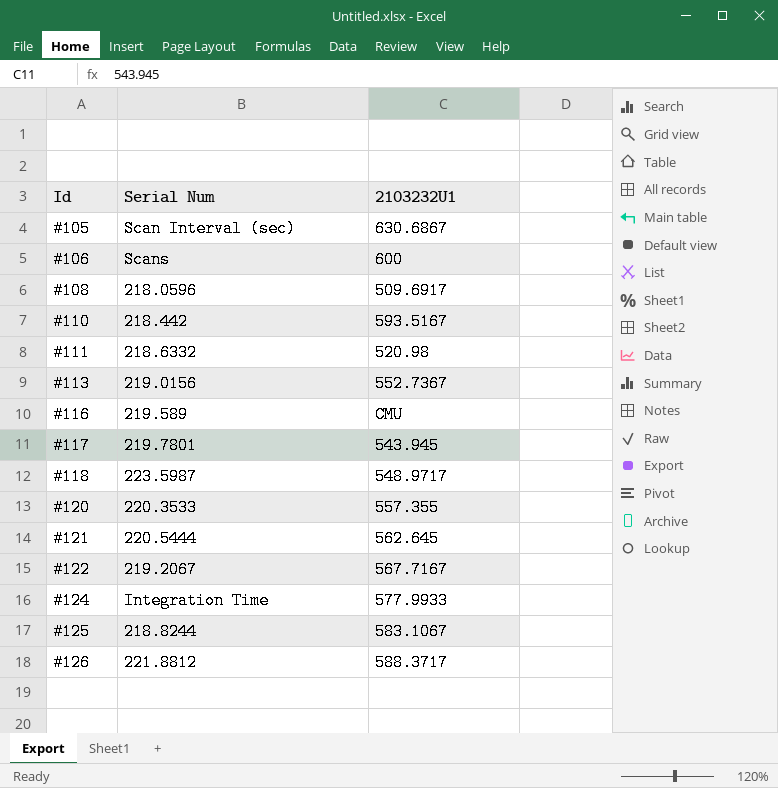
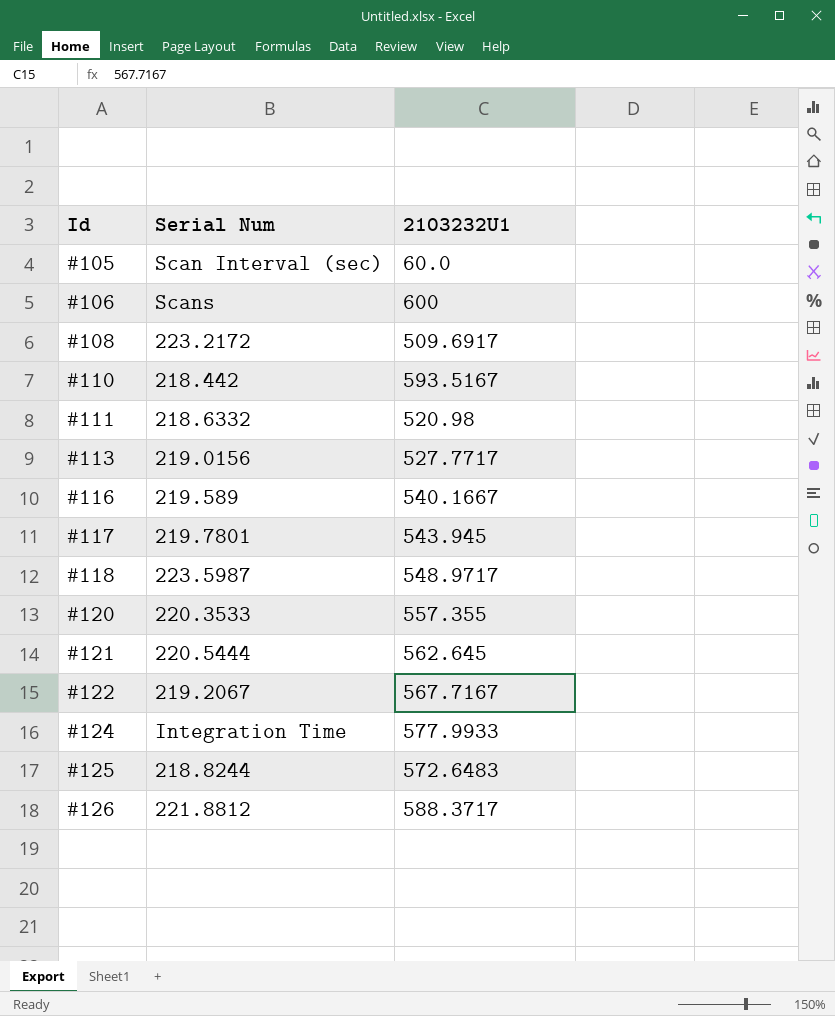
#105 | 2103232U1: 630.6867 -> 60.0
#108 | Serial Num: 218.0596 -> 223.2172
#113 | 2103232U1: 552.7367 -> 527.7717
#116 | 2103232U1: CMU -> 540.1667
#125 | 2103232U1: 583.1067 -> 572.6483

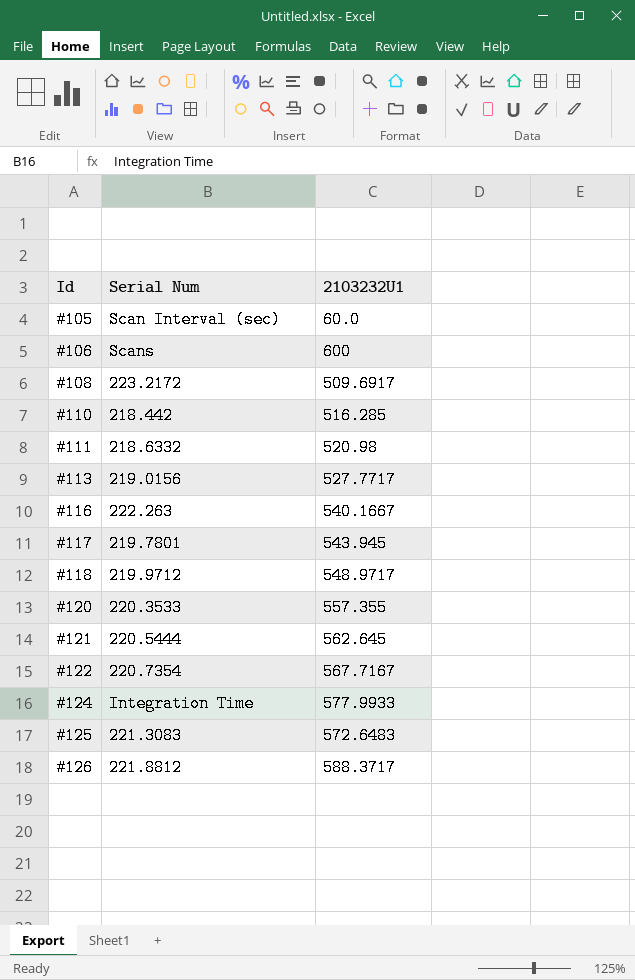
#110 | 2103232U1: 593.5167 -> 516.285
#116 | Serial Num: 219.589 -> 222.263
#118 | Serial Num: 223.5987 -> 219.9712
#122 | Serial Num: 219.2067 -> 220.7354
#125 | Serial Num: 218.8244 -> 221.3083

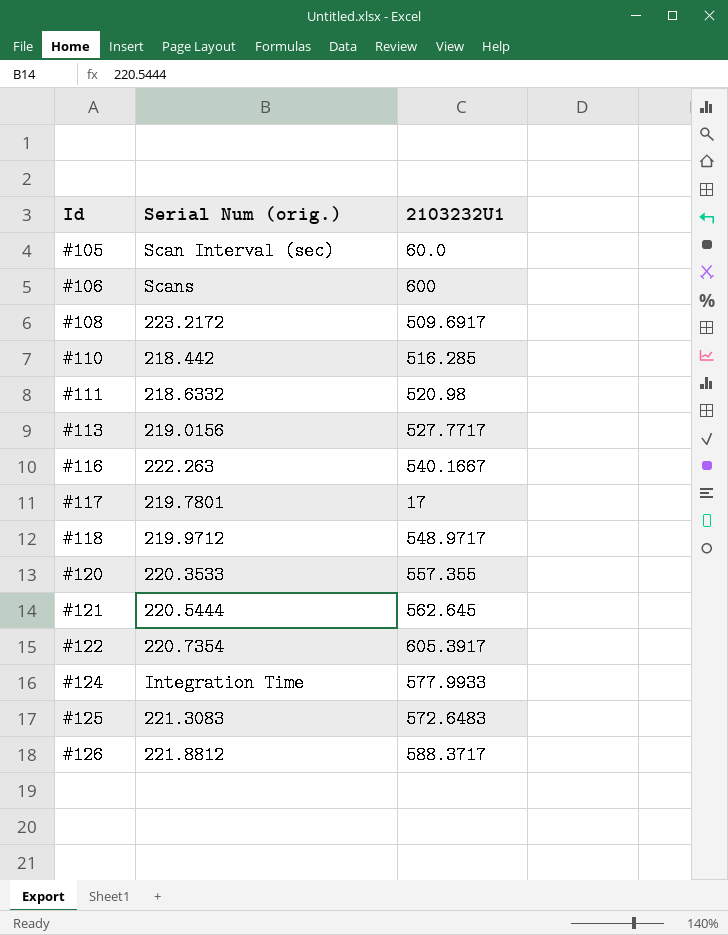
column name: Serial Num -> Serial Num (orig.)
#117 | 2103232U1: 543.945 -> 17
#122 | 2103232U1: 567.7167 -> 605.3917

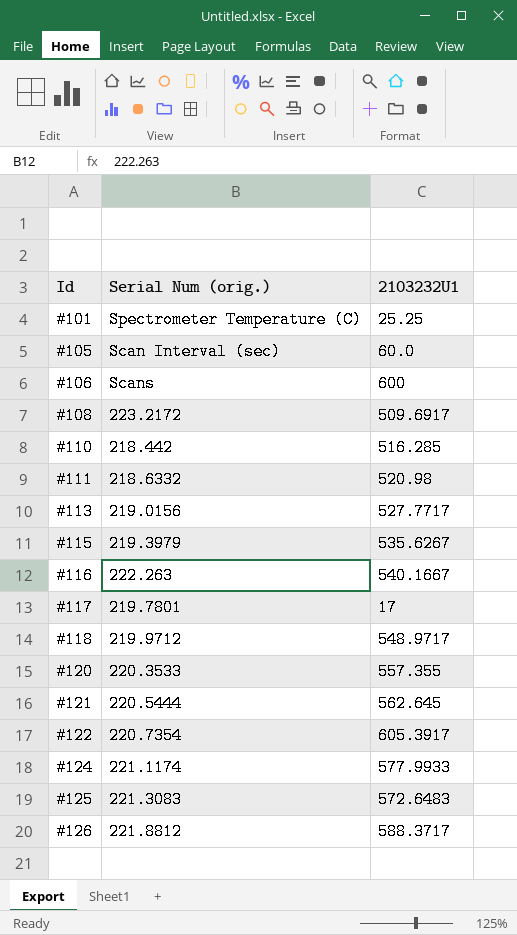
row #101: none -> Spectrometer Temperature (C) | 25.25
row #115: none -> 219.3979 | 535.6267
#124 | Serial Num (orig.): Integration Time -> 221.1174

